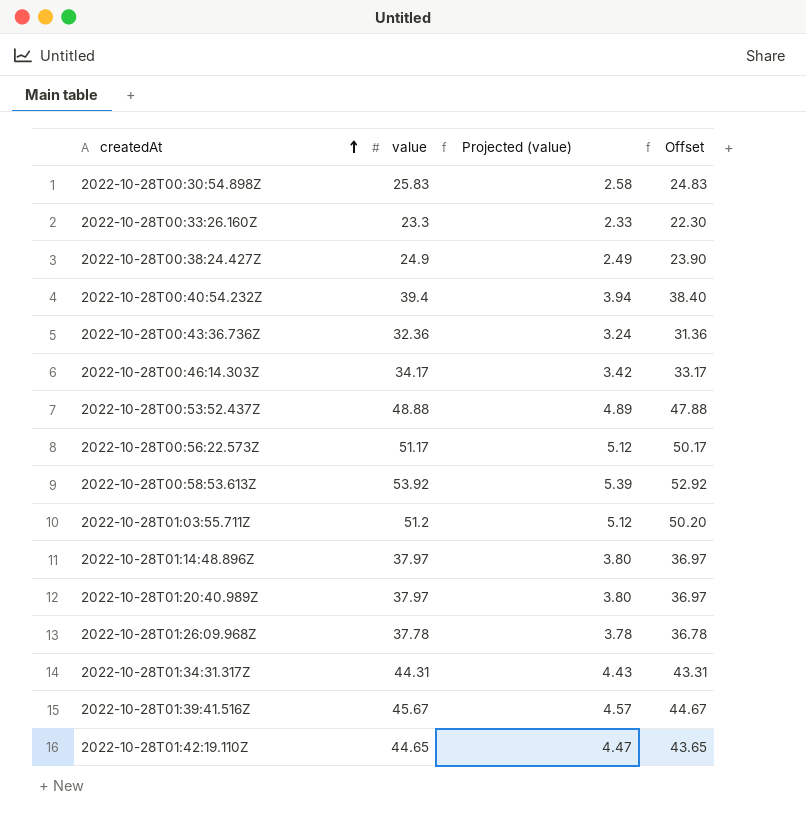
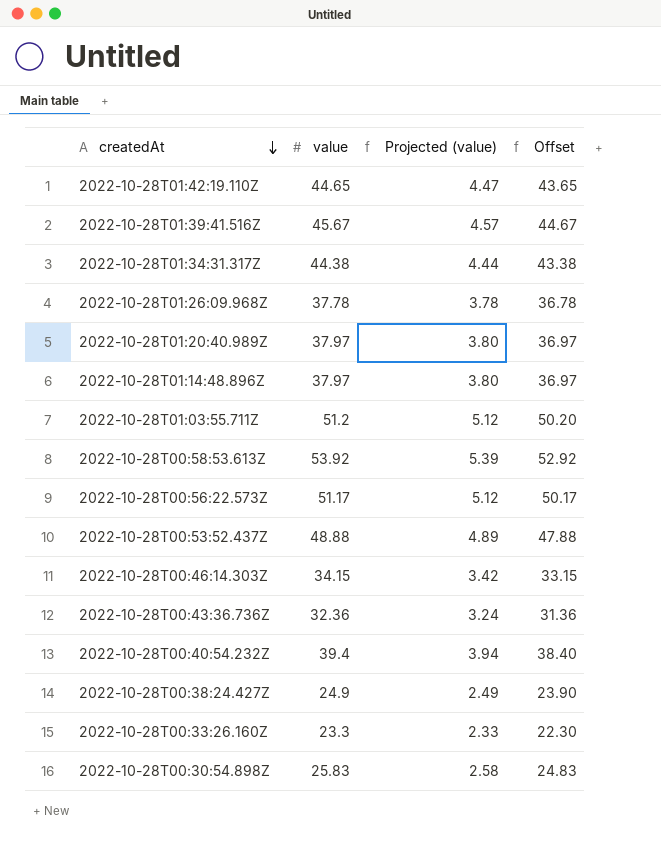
row order: createdAt ascending -> createdAt descending
2022-10-28T01:34:31.317Z | value: 44.31 -> 44.38
2022-10-28T01:34:31.317Z | Projected (value): 4.43 -> 4.44
2022-10-28T01:34:31.317Z | Offset: 43.31 -> 43.38
2022-10-28T00:46:14.303Z | value: 34.17 -> 34.15
2022-10-28T00:46:14.303Z | Offset: 33.17 -> 33.15

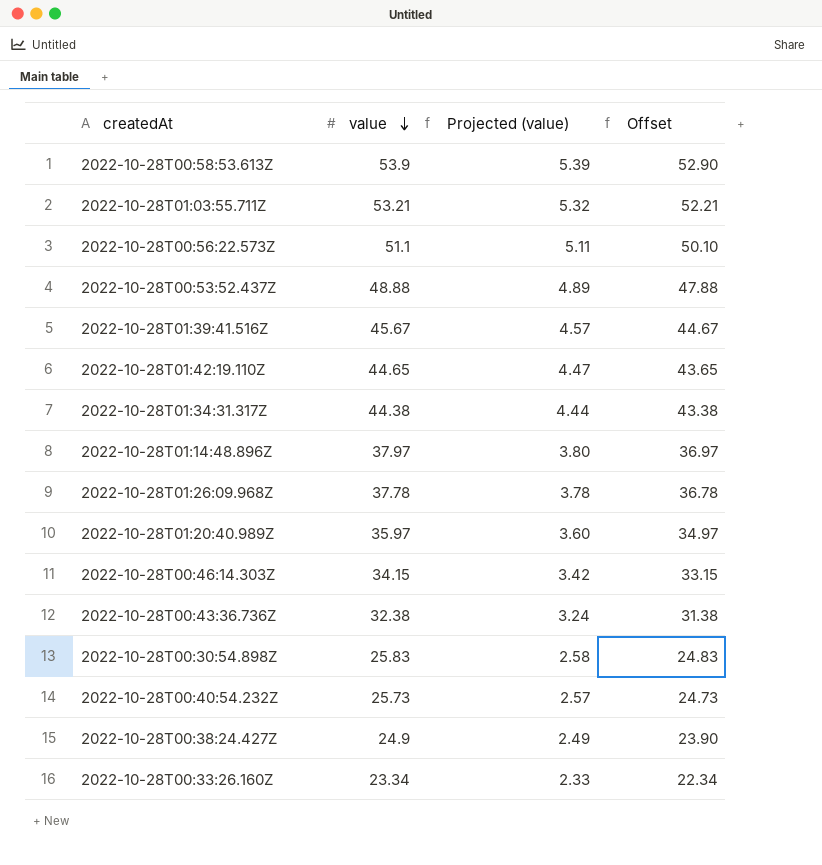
row order: createdAt descending -> value descending
2022-10-28T00:58:53.613Z | value: 53.92 -> 53.9
2022-10-28T00:58:53.613Z | Offset: 52.92 -> 52.90
2022-10-28T01:03:55.711Z | value: 51.2 -> 53.21
2022-10-28T01:03:55.711Z | Projected (value): 5.12 -> 5.32
2022-10-28T01:03:55.711Z | Offset: 50.20 -> 52.21
2022-10-28T00:56:22.573Z | value: 51.17 -> 51.1
2022-10-28T00:56:22.573Z | Projected (value): 5.12 -> 5.11
2022-10-28T00:56:22.573Z | Offset: 50.17 -> 50.10
2022-10-28T01:20:40.989Z | value: 37.97 -> 35.97
2022-10-28T01:20:40.989Z | Projected (value): 3.80 -> 3.60
2022-10-28T01:20:40.989Z | Offset: 36.97 -> 34.97
2022-10-28T00:43:36.736Z | value: 32.36 -> 32.38
2022-10-28T00:43:36.736Z | Offset: 31.36 -> 31.38
2022-10-28T00:40:54.232Z | value: 39.4 -> 25.73
2022-10-28T00:40:54.232Z | Projected (value): 3.94 -> 2.57
2022-10-28T00:40:54.232Z | Offset: 38.40 -> 24.73
2022-10-28T00:33:26.160Z | value: 23.3 -> 23.34
2022-10-28T00:33:26.160Z | Offset: 22.30 -> 22.34

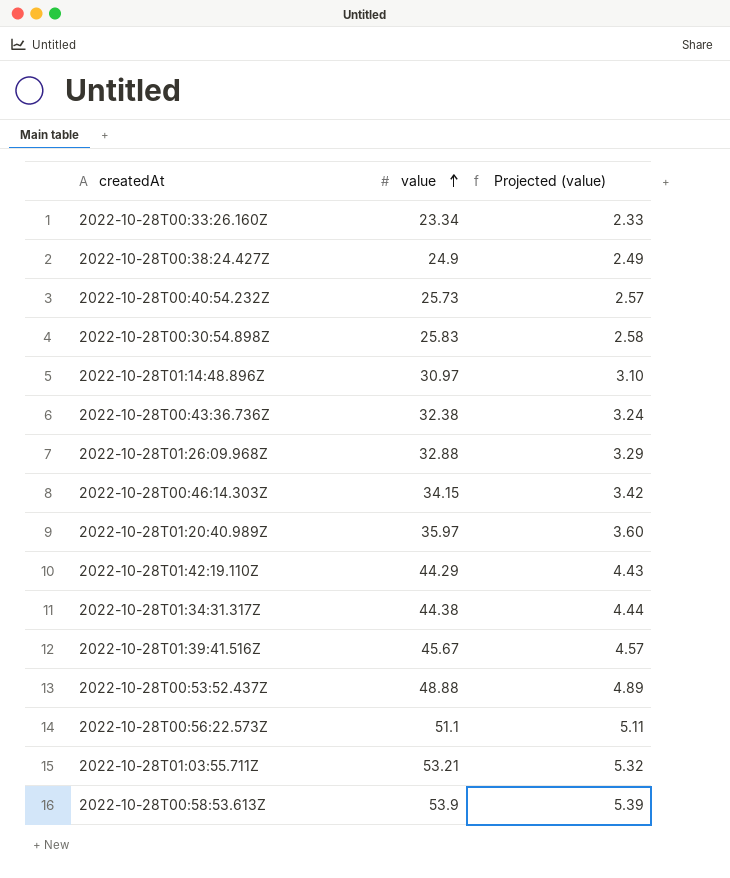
row order: value descending -> value ascending
column Offset | formula: [value] - 1 -> none
2022-10-28T01:14:48.896Z | value: 37.97 -> 30.97
2022-10-28T01:14:48.896Z | Projected (value): 3.80 -> 3.10
2022-10-28T01:26:09.968Z | value: 37.78 -> 32.88
2022-10-28T01:26:09.968Z | Projected (value): 3.78 -> 3.29
2022-10-28T01:42:19.110Z | value: 44.65 -> 44.29
2022-10-28T01:42:19.110Z | Projected (value): 4.47 -> 4.43

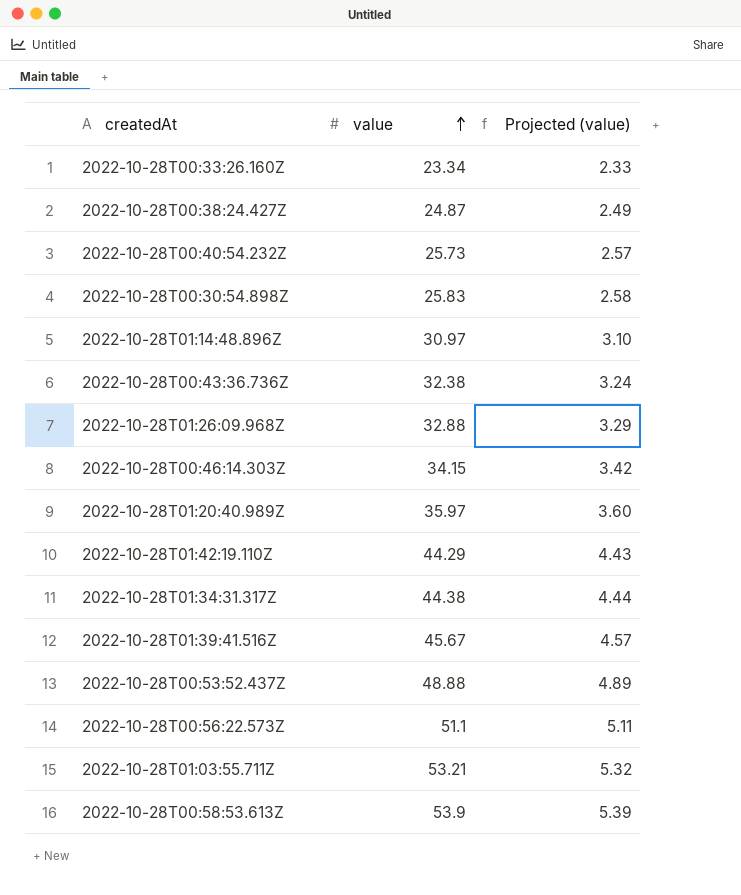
2022-10-28T00:38:24.427Z | value: 24.9 -> 24.87

